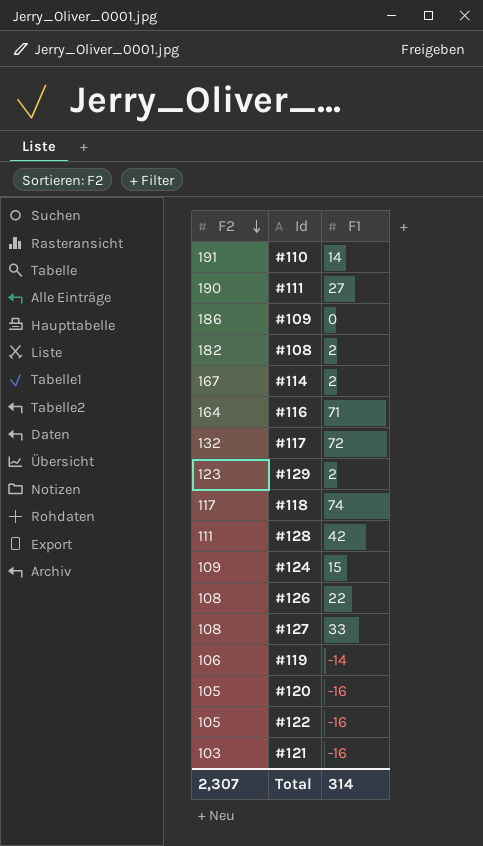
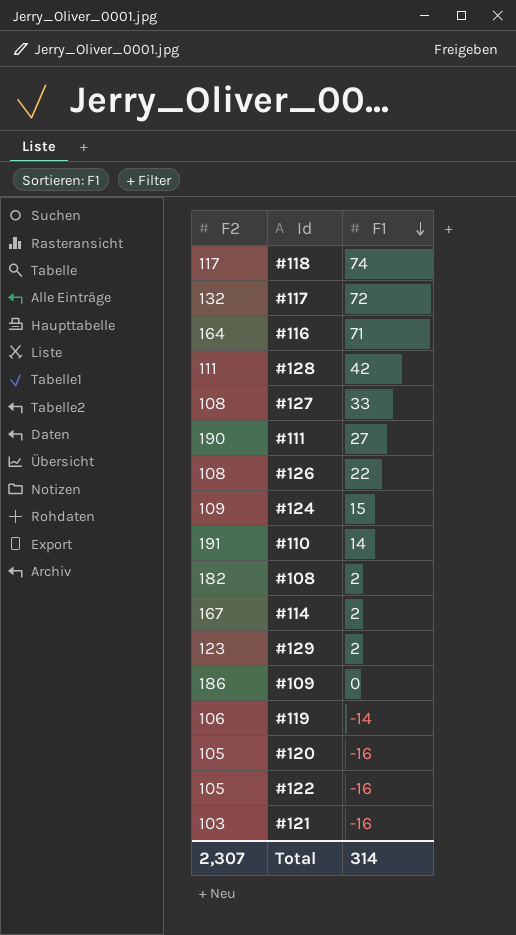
row order: F2 descending -> F1 descending

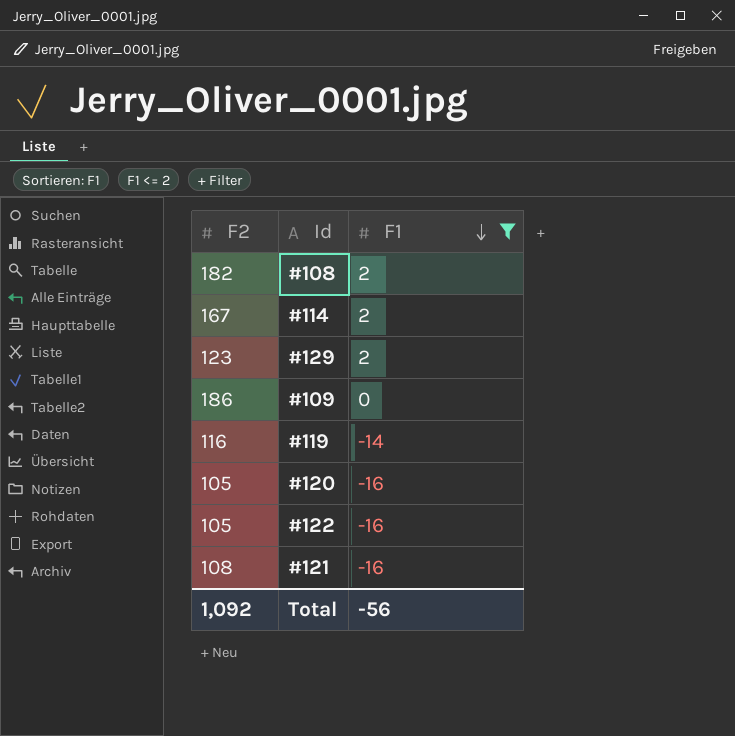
filter: none -> F1 <= 2
#119 | F2: 106 -> 116
#121 | F2: 103 -> 108
Total | F2: 2,307 -> 1,092
Total | F1: 314 -> -56

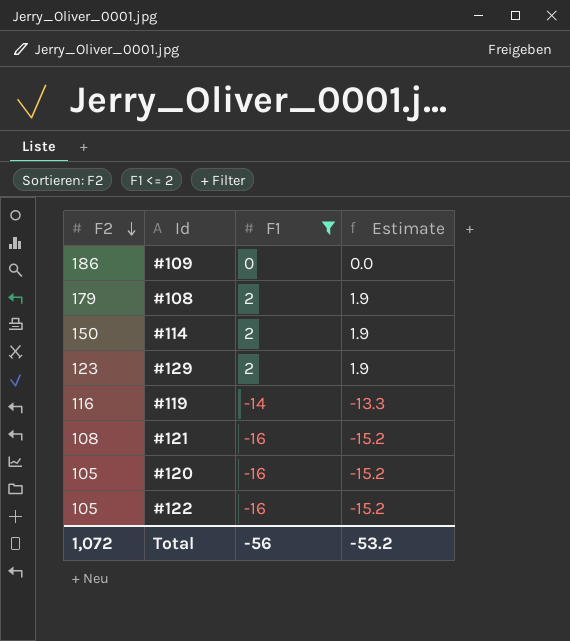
row order: F1 descending -> F2 descending
column Estimate | formula: none -> [F1] * 0.95
#108 | F2: 182 -> 179
#114 | F2: 167 -> 150
Total | F2: 1,092 -> 1,072

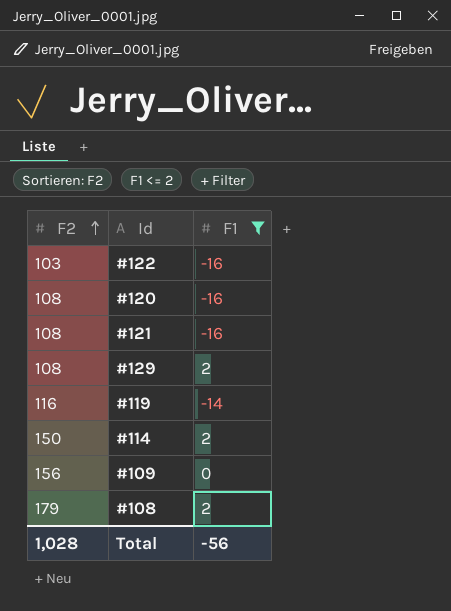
row order: F2 descending -> F2 ascending
column Estimate | formula: [F1] * 0.95 -> none
#122 | F2: 105 -> 103
#120 | F2: 105 -> 108
#129 | F2: 123 -> 108
#109 | F2: 186 -> 156
Total | F2: 1,072 -> 1,028

